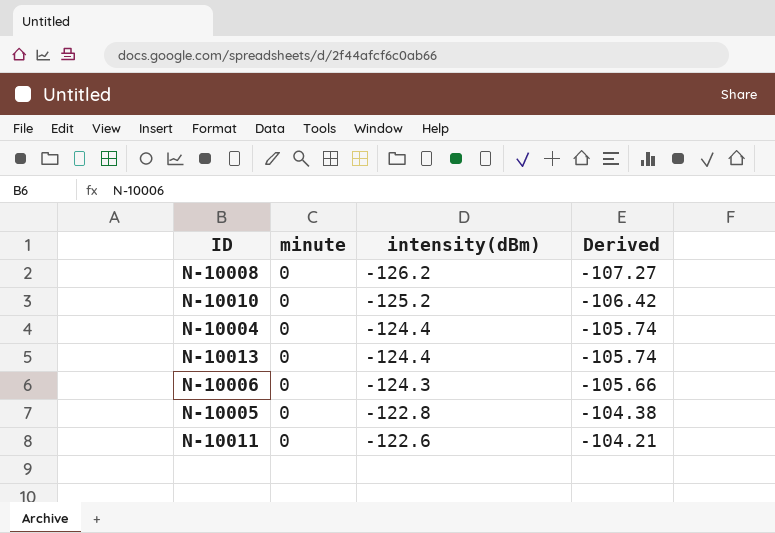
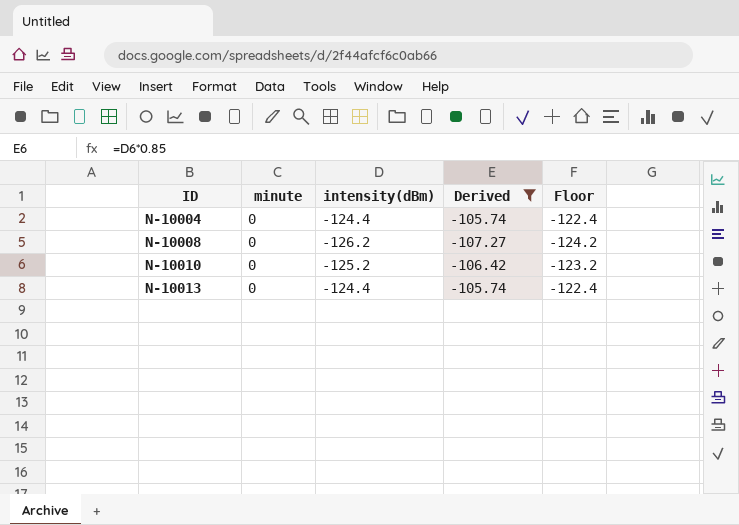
filter: none -> Derived <= -105.74
row order: intensity(dBm) ascending -> ID ascending
column Floor | formula: none -> [intensity(dBm)] + 2

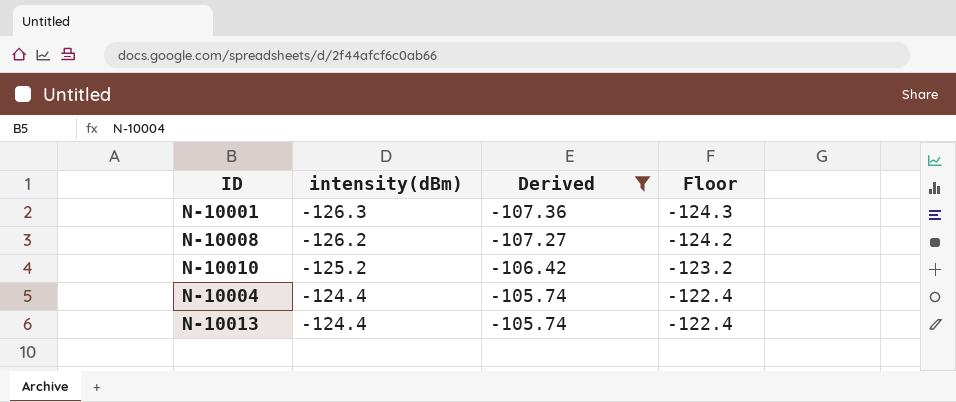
row order: ID ascending -> intensity(dBm) ascending
column minute | position: 2 -> none
row N-10001: none -> -126.3 | -107.36 | -124.3

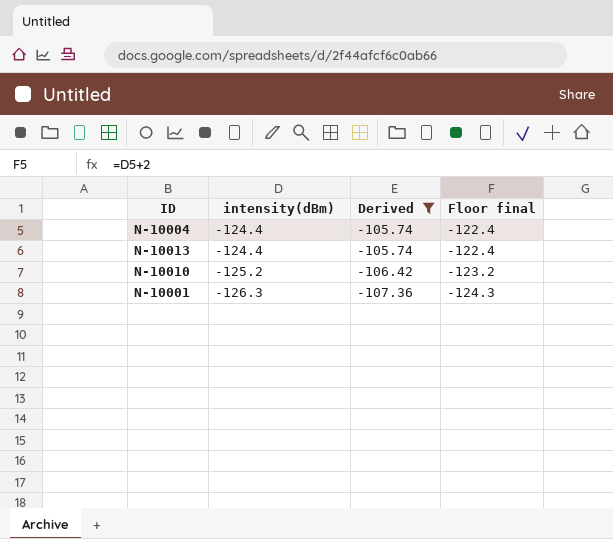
row order: intensity(dBm) ascending -> intensity(dBm) descending
column name: Floor -> Floor final
row N-10008: -126.2 | -107.27 | -124.2 -> none

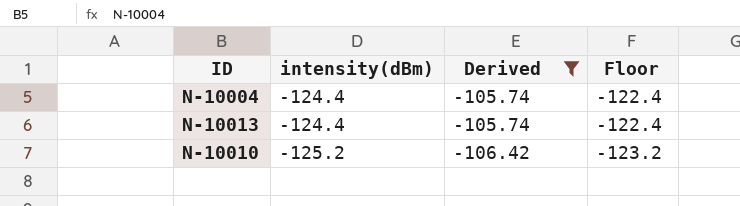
column name: Floor final -> Floor
row N-10001: -126.3 | -107.36 | -124.3 -> none

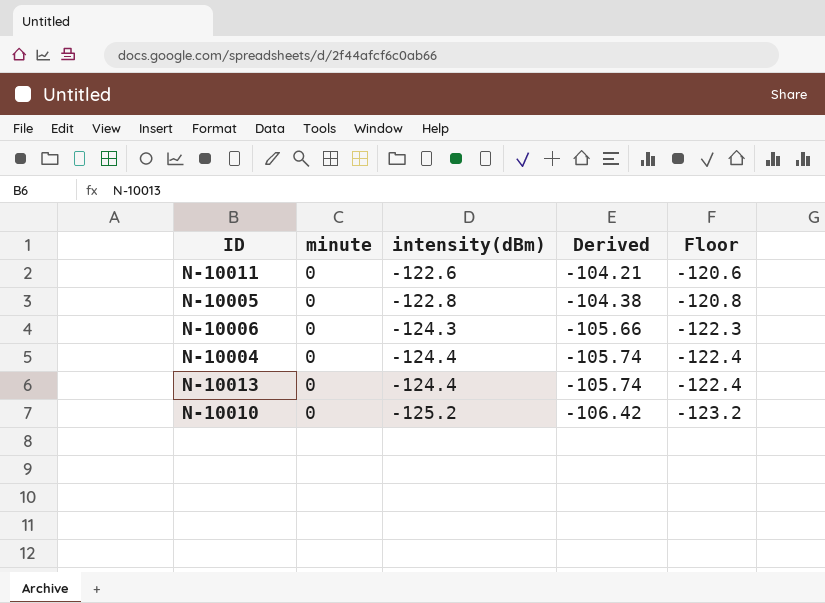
filter: Derived <= -105.74 -> none
column minute | position: none -> 2

